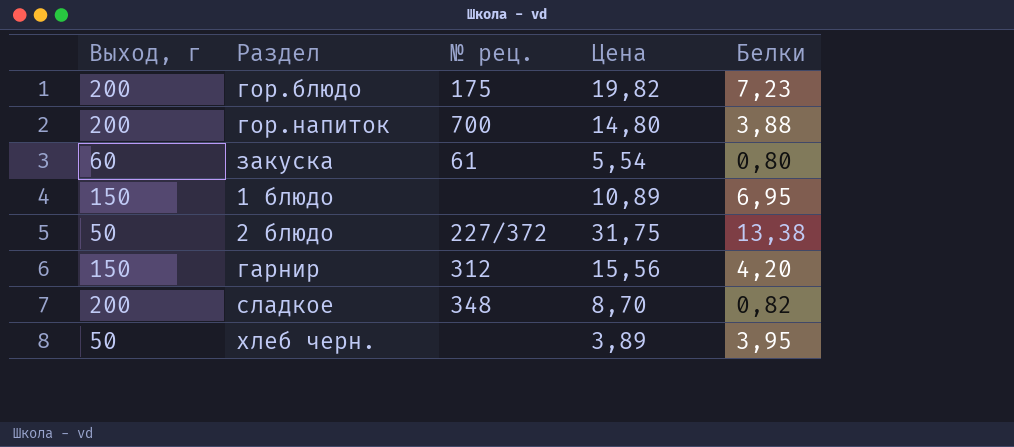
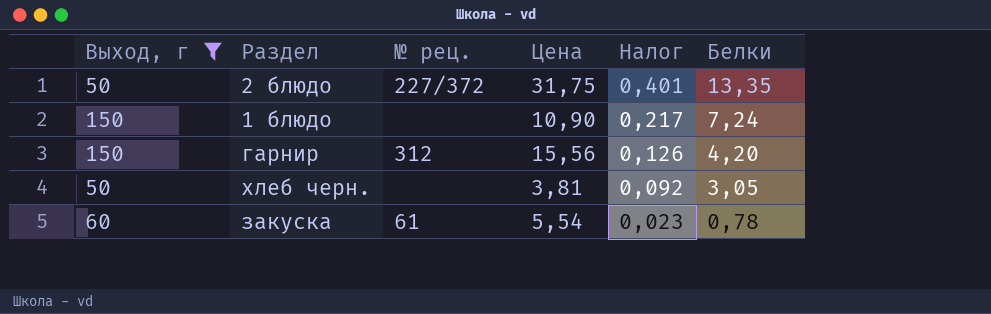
filter: none -> Выход, г != 200
row order: none -> Налог descending
column Налог | formula: none -> [Белки] * 0,03
2 блюдо | Белки: 13,38 -> 13,35
1 блюдо | Цена: 10,89 -> 10,90
1 блюдо | Белки: 6,95 -> 7,24
хлеб черн. | Цена: 3,89 -> 3,81
хлеб черн. | Белки: 3,95 -> 3,05
закуска | Белки: 0,80 -> 0,78

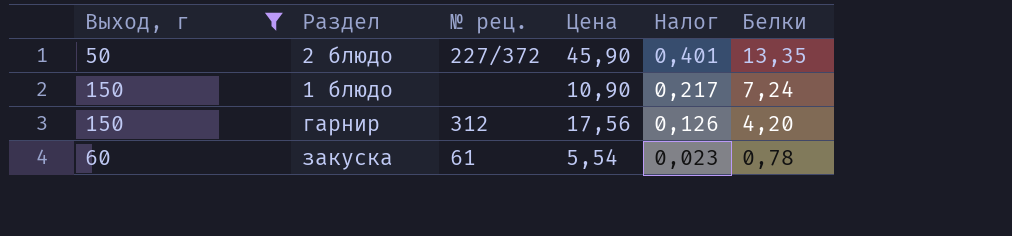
row хлеб черн.: 50 | none | 3,81 | 0,092 | 3,05 -> none
2 блюдо | Цена: 31,75 -> 45,90
гарнир | Цена: 15,56 -> 17,56

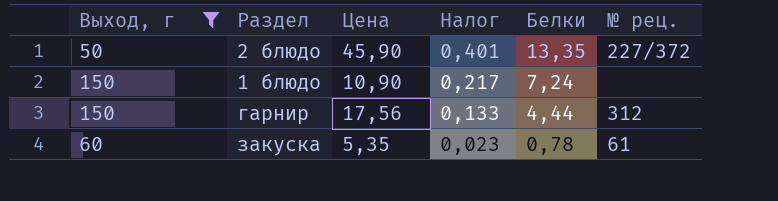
column № рец. | position: 3 -> 6
гарнир | Налог: 0,126 -> 0,133
гарнир | Белки: 4,20 -> 4,44
закуска | Цена: 5,54 -> 5,35

